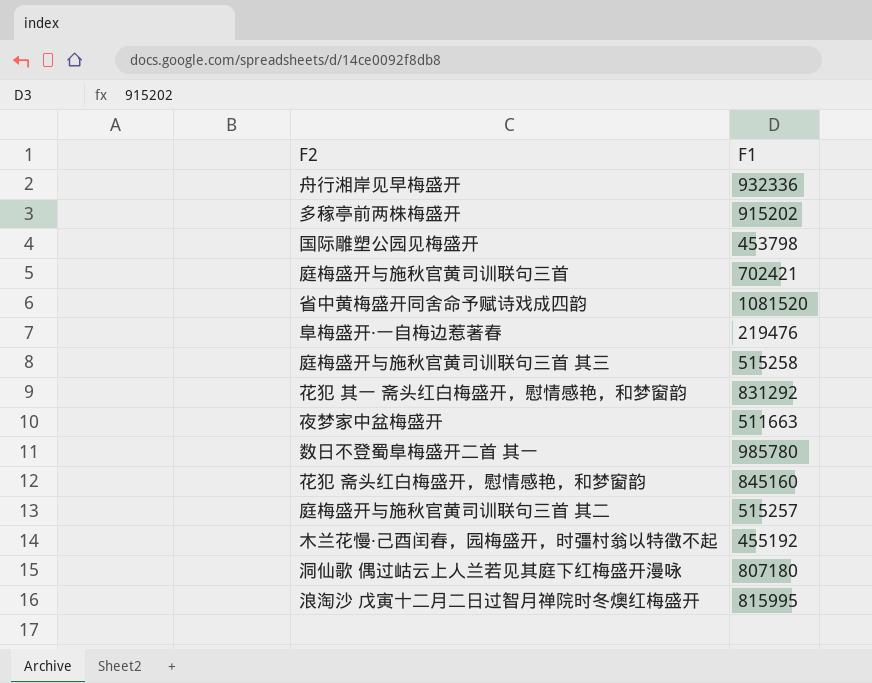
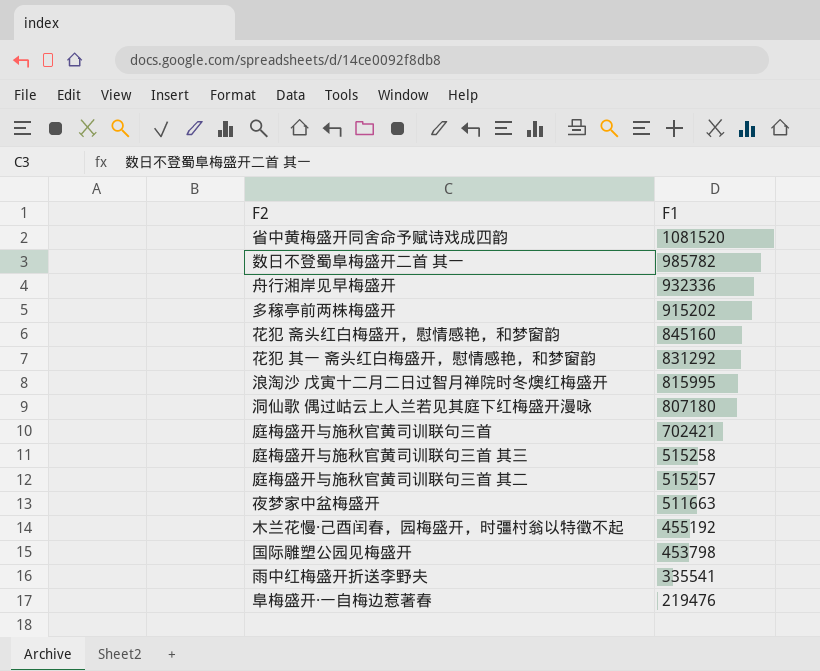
row order: none -> F1 descending
数日不登蜀阜梅盛开二首 其一 | F1: 985780 -> 985782
row 雨中红梅盛开折送李野夫: none -> 335541

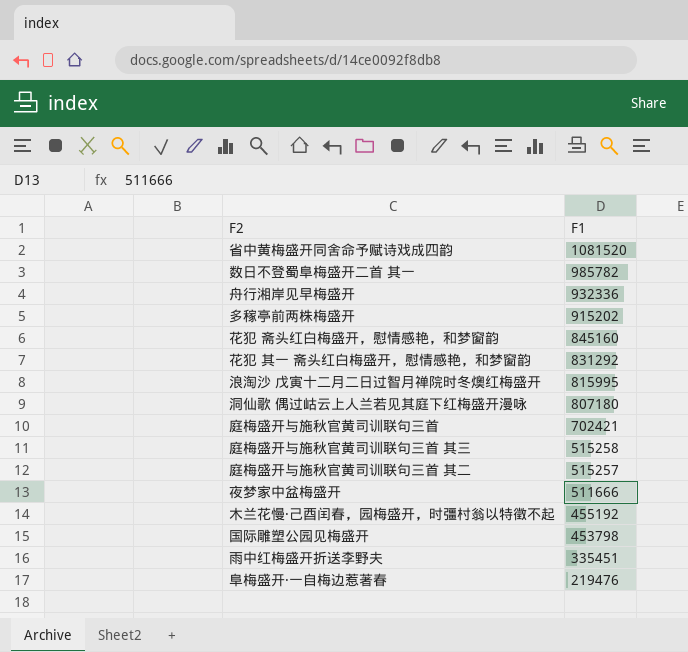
夜梦家中盆梅盛开 | F1: 511663 -> 511666
雨中红梅盛开折送李野夫 | F1: 335541 -> 335451

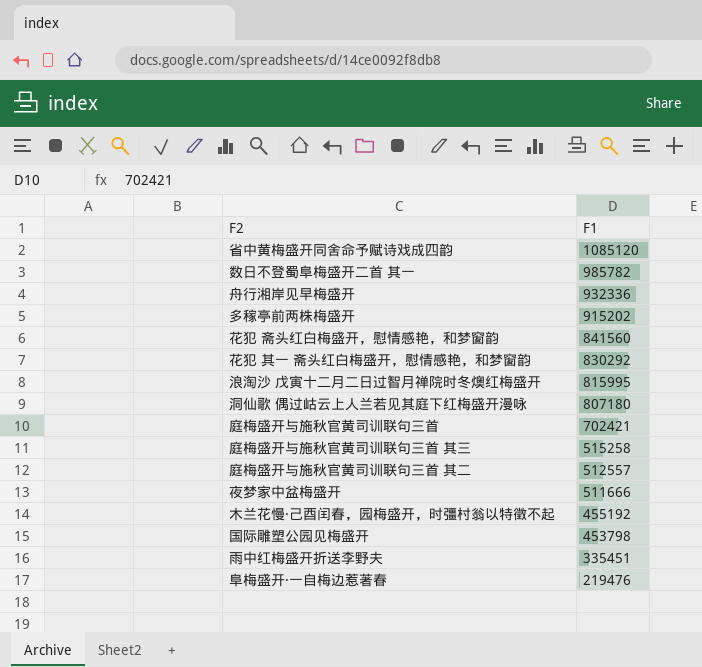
省中黄梅盛开同舍命予赋诗戏成四韵 | F1: 1081520 -> 1085120
花犯 斋头红白梅盛开，慰情感艳，和梦窗韵 | F1: 845160 -> 841560
花犯 其一 斋头红白梅盛开，慰情感艳，和梦窗韵 | F1: 831292 -> 830292
庭梅盛开与施秋官黄司训联句三首 其二 | F1: 515257 -> 512557

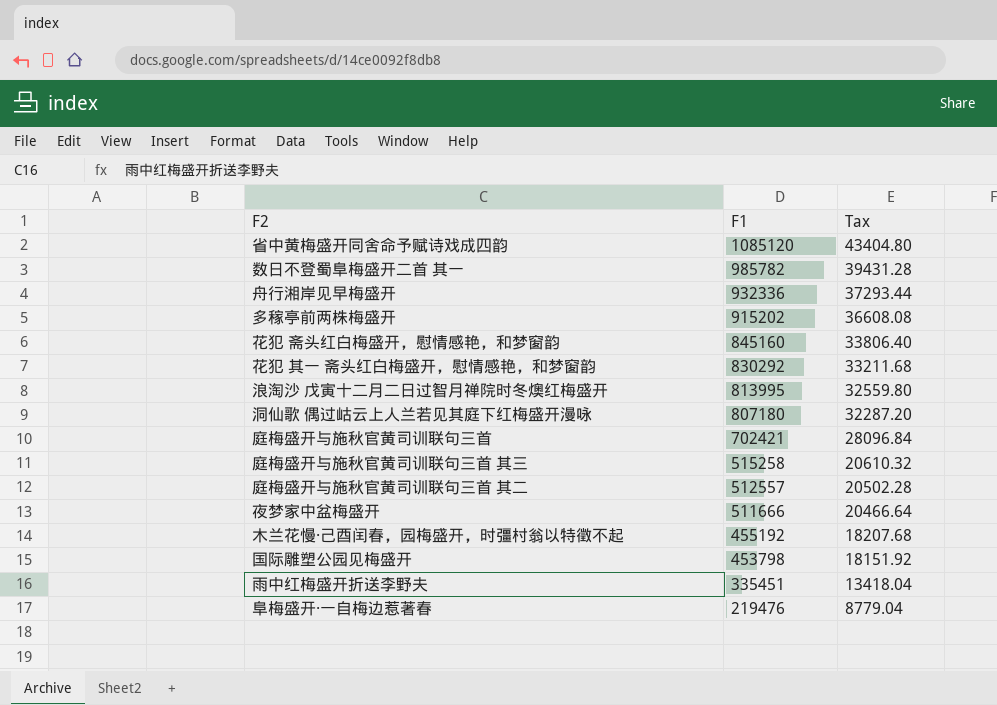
column Tax | formula: none -> [F1] * 0.04
花犯 斋头红白梅盛开，慰情感艳，和梦窗韵 | F1: 841560 -> 845160
浪淘沙 戊寅十二月二日过智月禅院时冬燠红梅盛开 | F1: 815995 -> 813995

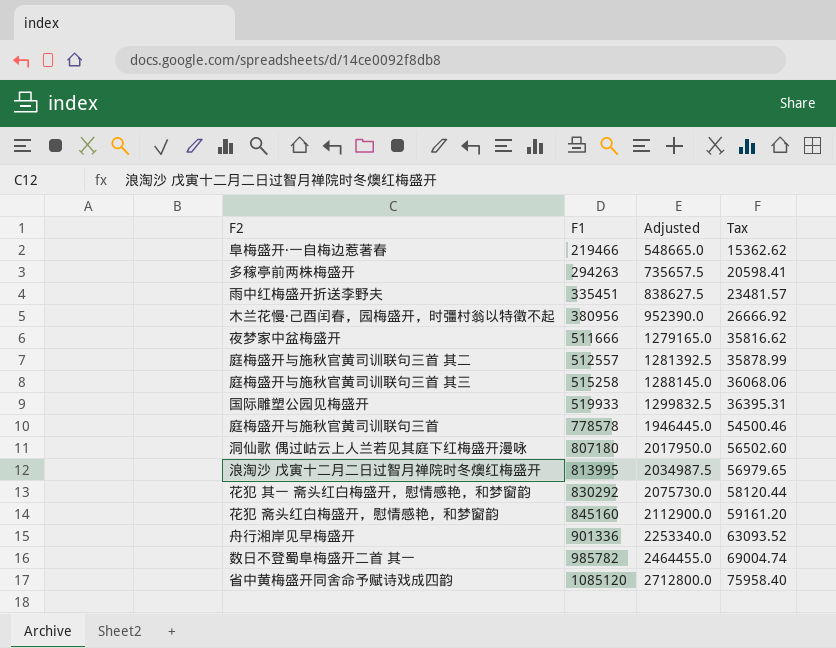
row order: F1 descending -> F1 ascending
column Adjusted | formula: none -> [F1] * 2.5
column Tax | formula: [F1] * 0.04 -> [F1] * 0.07
阜梅盛开·一自梅边惹著春 | F1: 219476 -> 219466
多稼亭前两株梅盛开 | F1: 915202 -> 294263
木兰花慢·己酉闰春，园梅盛开，时彊村翁以特徵不起 | F1: 455192 -> 380956
国际雕塑公园见梅盛开 | F1: 453798 -> 519933
庭梅盛开与施秋官黄司训联句三首 | F1: 702421 -> 778578
舟行湘岸见早梅盛开 | F1: 932336 -> 901336

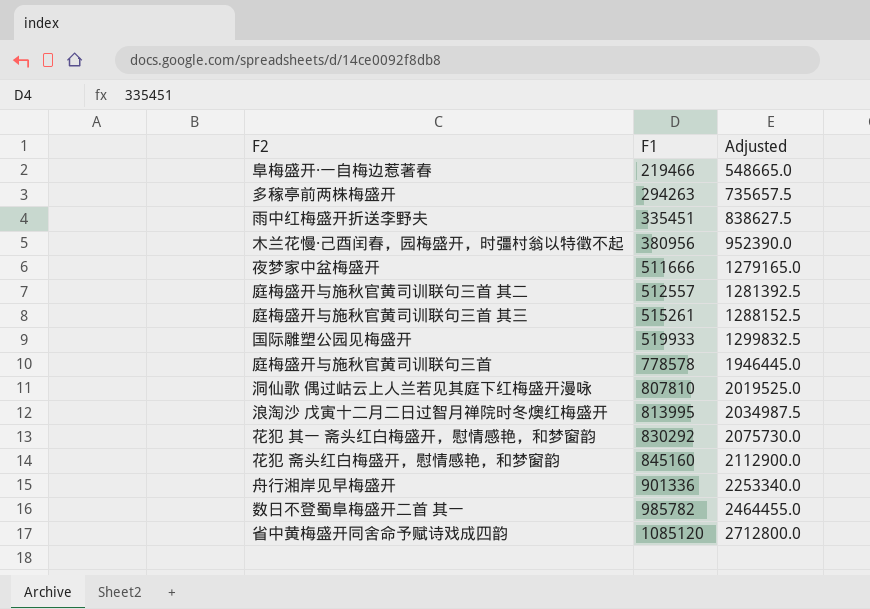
column Tax | formula: [F1] * 0.07 -> none
庭梅盛开与施秋官黄司训联句三首 其三 | F1: 515258 -> 515261
庭梅盛开与施秋官黄司训联句三首 其三 | Adjusted: 1288145.0 -> 1288152.5
洞仙歌 偶过岵云上人兰若见其庭下红梅盛开漫咏 | F1: 807180 -> 807810
洞仙歌 偶过岵云上人兰若见其庭下红梅盛开漫咏 | Adjusted: 2017950.0 -> 2019525.0

